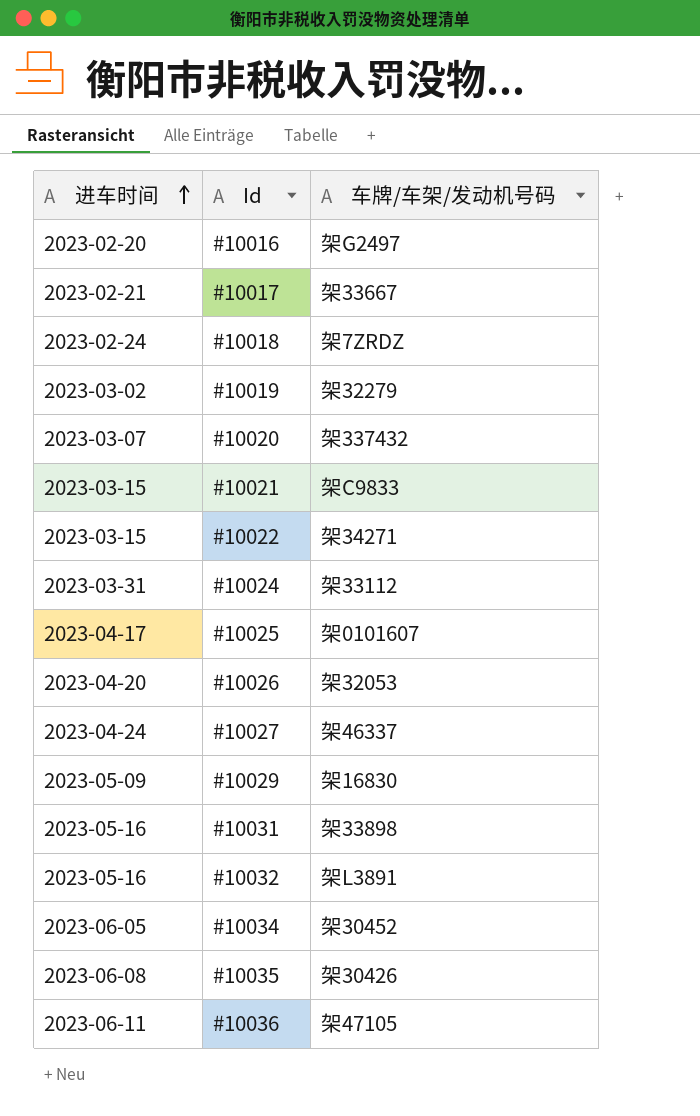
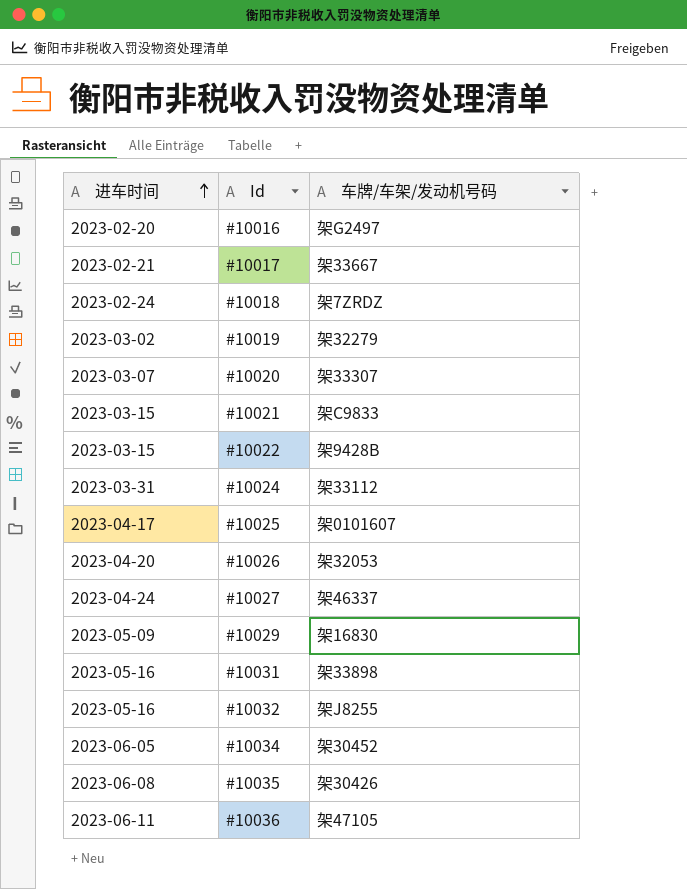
#10020 | 车牌/车架/发动机号码: 架337432 -> 架33307
#10022 | 车牌/车架/发动机号码: 架34271 -> 架9428B
#10032 | 车牌/车架/发动机号码: 架L3891 -> 架J8255

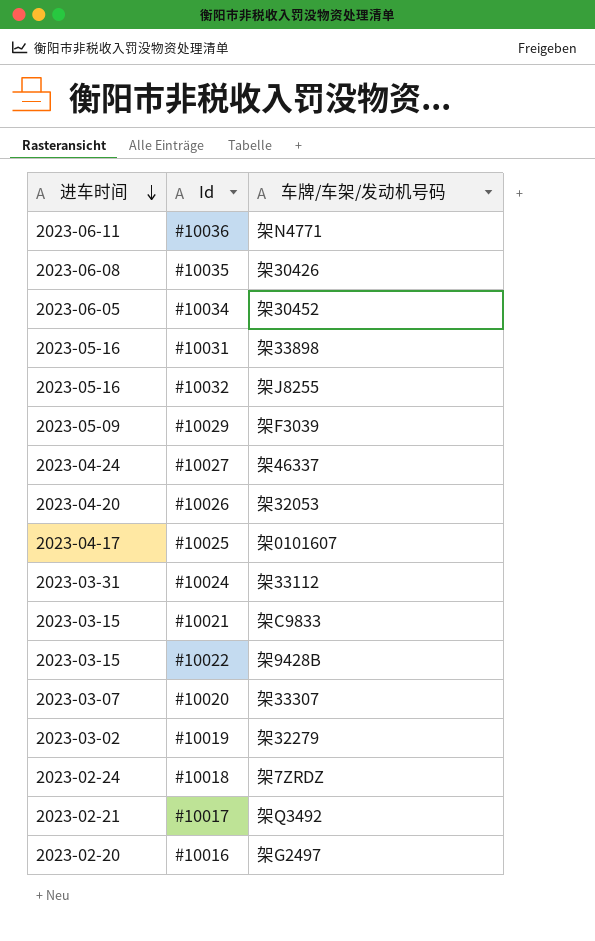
row order: 进车时间 ascending -> 进车时间 descending
#10036 | 车牌/车架/发动机号码: 架47105 -> 架N4771
#10029 | 车牌/车架/发动机号码: 架16830 -> 架F3039
#10017 | 车牌/车架/发动机号码: 架33667 -> 架Q3492

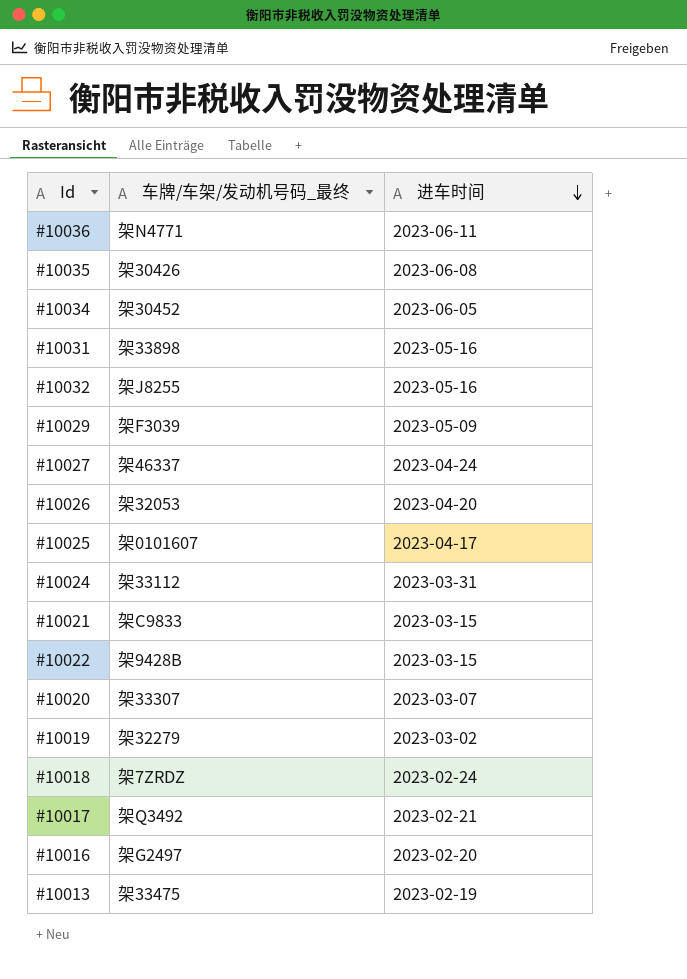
column name: 车牌/车架/发动机号码 -> 车牌/车架/发动机号码_最终
column 进车时间 | position: 1 -> 3
row #10013: none -> 架33475 | 2023-02-19

